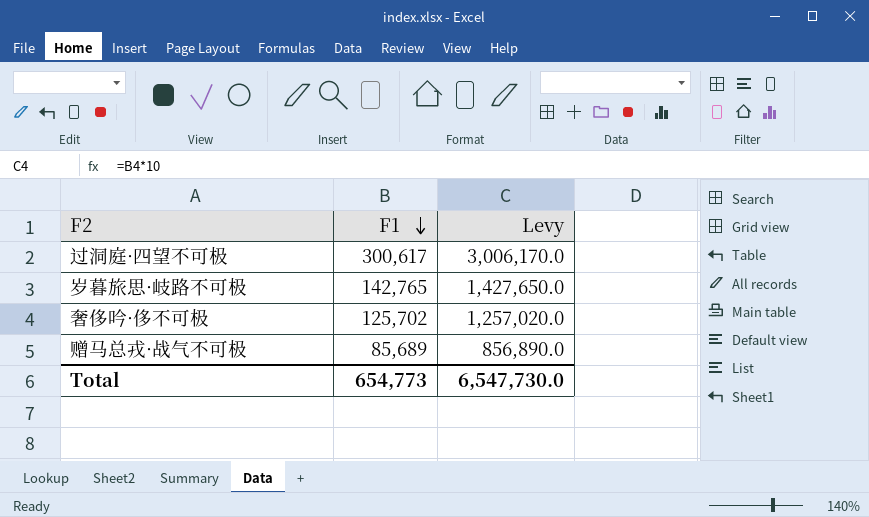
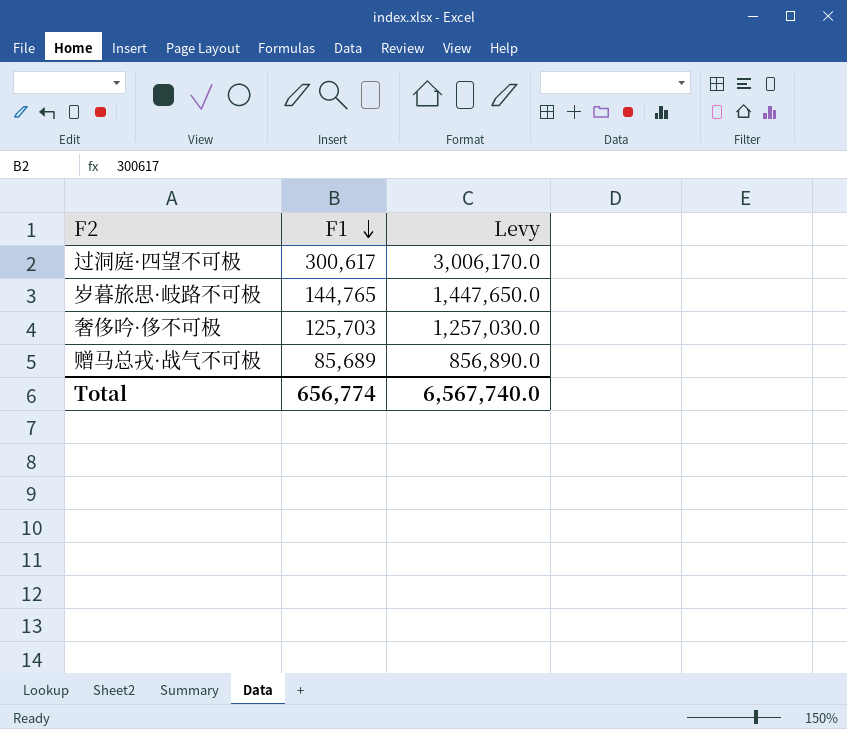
岁暮旅思·岐路不可极 | F1: 142,765 -> 144,765
岁暮旅思·岐路不可极 | Levy: 1,427,650.0 -> 1,447,650.0
奢侈吟·侈不可极 | F1: 125,702 -> 125,703
奢侈吟·侈不可极 | Levy: 1,257,020.0 -> 1,257,030.0
Total | F1: 654,773 -> 656,774
Total | Levy: 6,547,730.0 -> 6,567,740.0

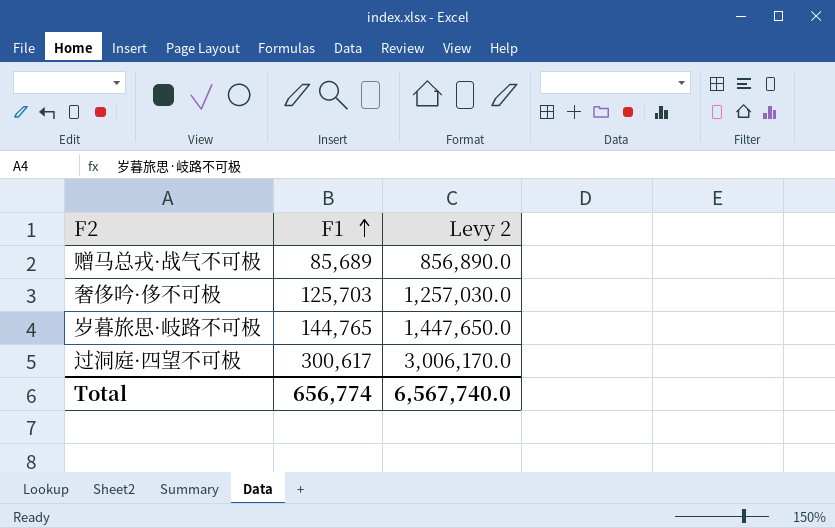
row order: F1 descending -> F1 ascending
column name: Levy -> Levy 2

